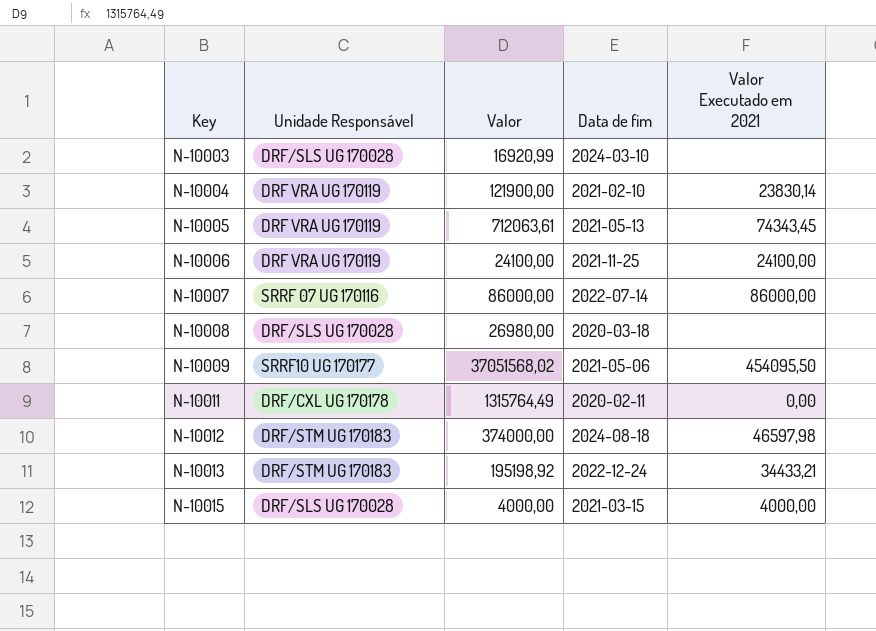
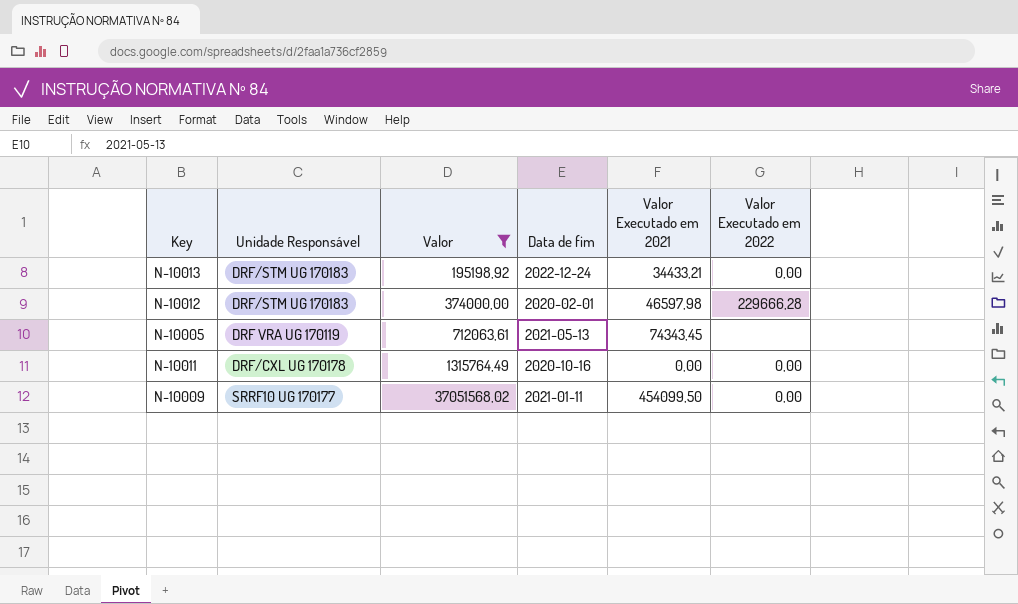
filter: none -> Valor >= 195198,92
row order: Key ascending -> Valor ascending
column Valor Executado em 2022 | position: none -> 6
N-10012 | Data de fim: 2024-08-18 -> 2020-02-01
N-10011 | Data de fim: 2020-02-11 -> 2020-10-16
N-10009 | Data de fim: 2021-05-06 -> 2021-01-11
N-10009 | Valor Executado em 2021: 454095,50 -> 454099,50

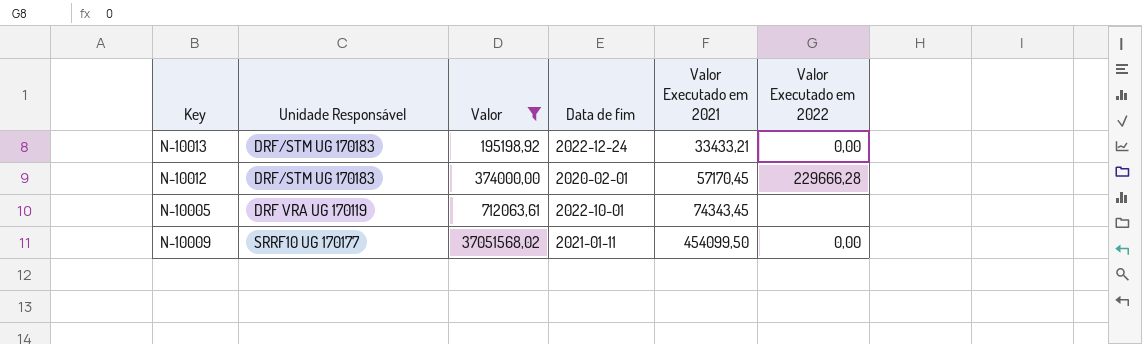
row N-10011: DRF/CXL UG 170178 | 1315764,49 | 2020-10-16 | 0,00 | 0,00 -> none
N-10013 | Valor Executado em 2021: 34433,21 -> 33433,21
N-10012 | Valor Executado em 2021: 46597,98 -> 57170,45
N-10005 | Data de fim: 2021-05-13 -> 2022-10-01

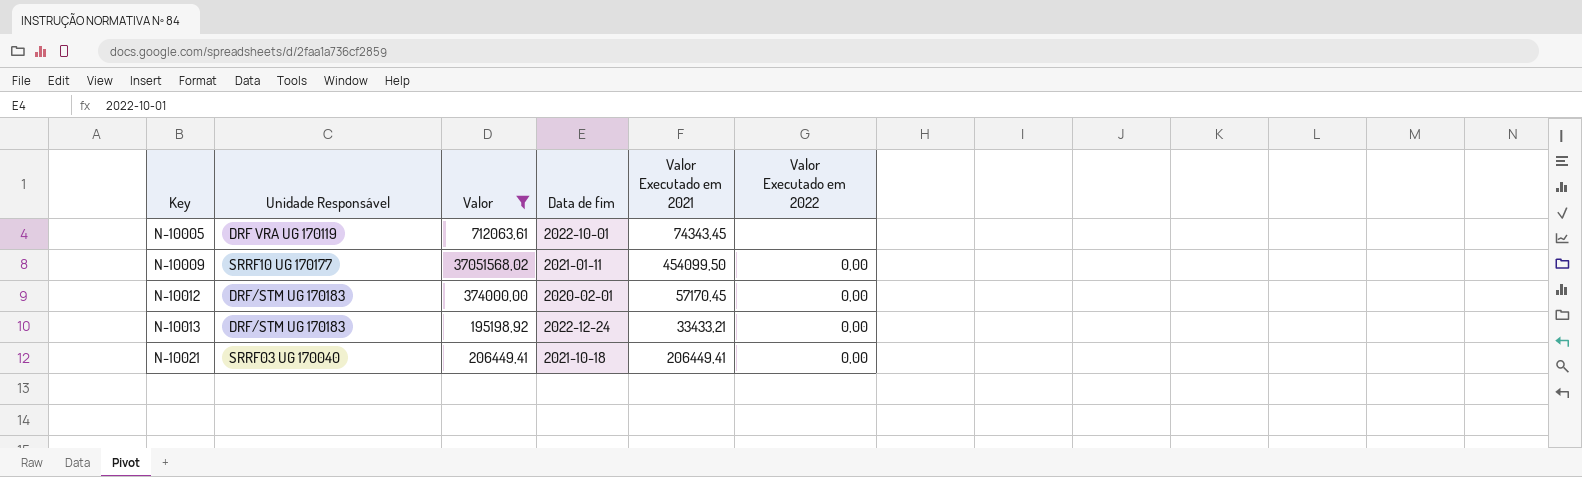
row order: Valor ascending -> Key ascending
N-10012 | Valor Executado em 2022: 229666,28 -> 0,00
row N-10021: none -> SRRF03 UG 170040 | 206449,41 | 2021-10-18 | 206449,41 | 0,00

